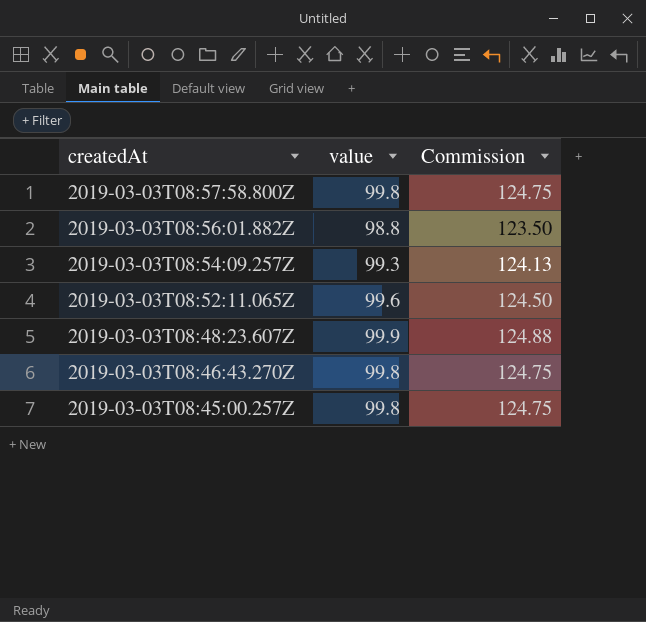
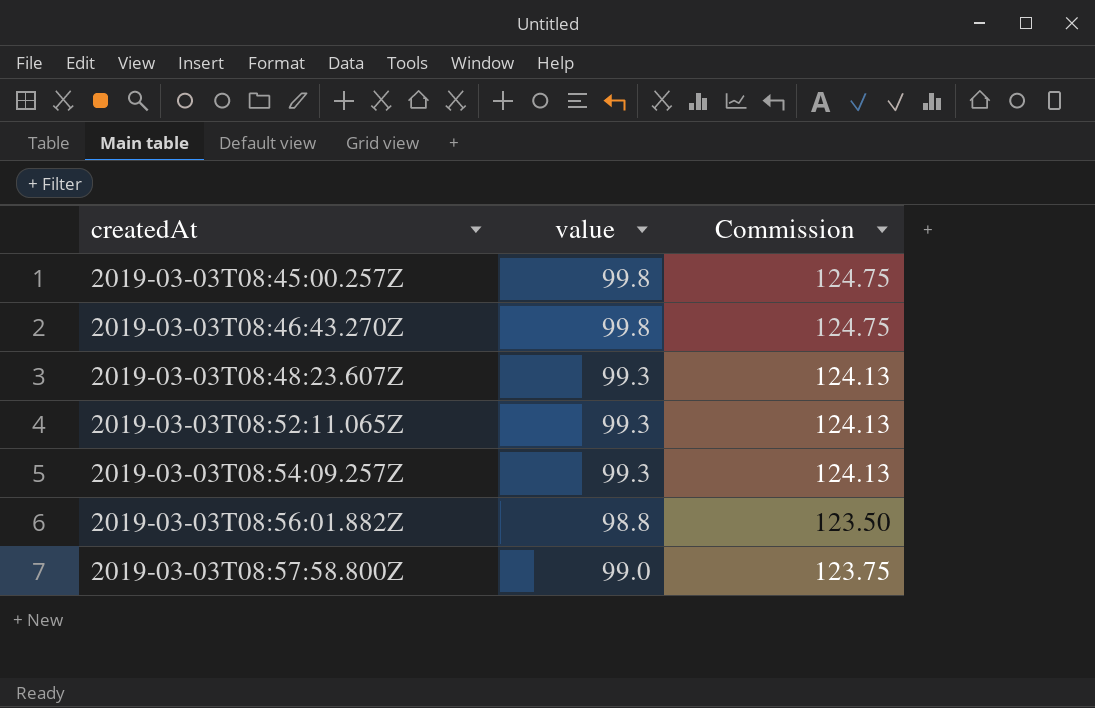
row order: createdAt descending -> createdAt ascending
2019-03-03T08:48:23.607Z | value: 99.9 -> 99.3
2019-03-03T08:48:23.607Z | Commission: 124.88 -> 124.13
2019-03-03T08:52:11.065Z | value: 99.6 -> 99.3
2019-03-03T08:52:11.065Z | Commission: 124.50 -> 124.13
2019-03-03T08:57:58.800Z | value: 99.8 -> 99.0
2019-03-03T08:57:58.800Z | Commission: 124.75 -> 123.75

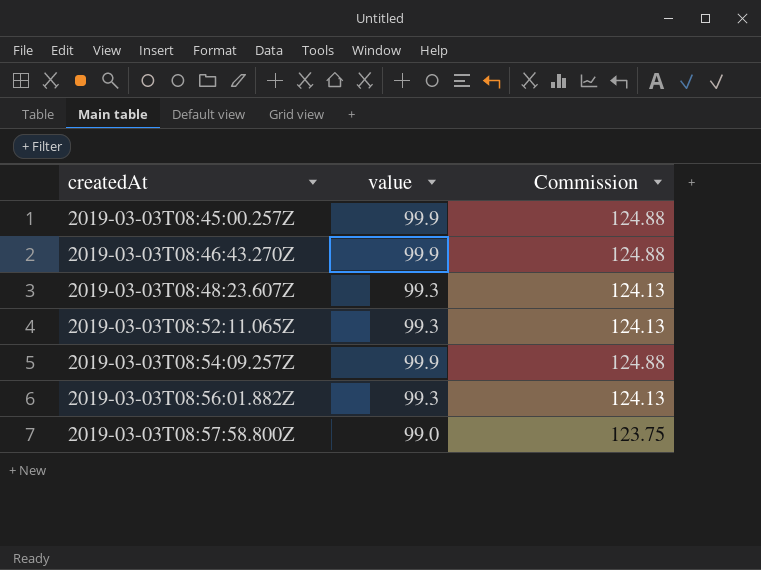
2019-03-03T08:45:00.257Z | value: 99.8 -> 99.9
2019-03-03T08:45:00.257Z | Commission: 124.75 -> 124.88
2019-03-03T08:46:43.270Z | value: 99.8 -> 99.9
2019-03-03T08:46:43.270Z | Commission: 124.75 -> 124.88
2019-03-03T08:54:09.257Z | value: 99.3 -> 99.9
2019-03-03T08:54:09.257Z | Commission: 124.13 -> 124.88
2019-03-03T08:56:01.882Z | value: 98.8 -> 99.3
2019-03-03T08:56:01.882Z | Commission: 123.50 -> 124.13

